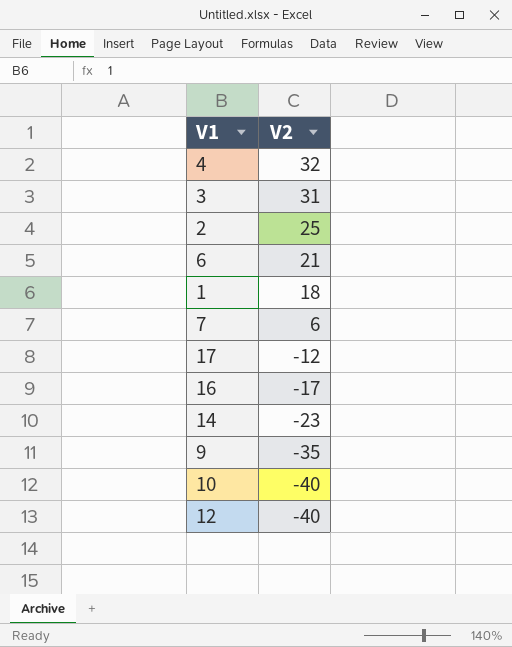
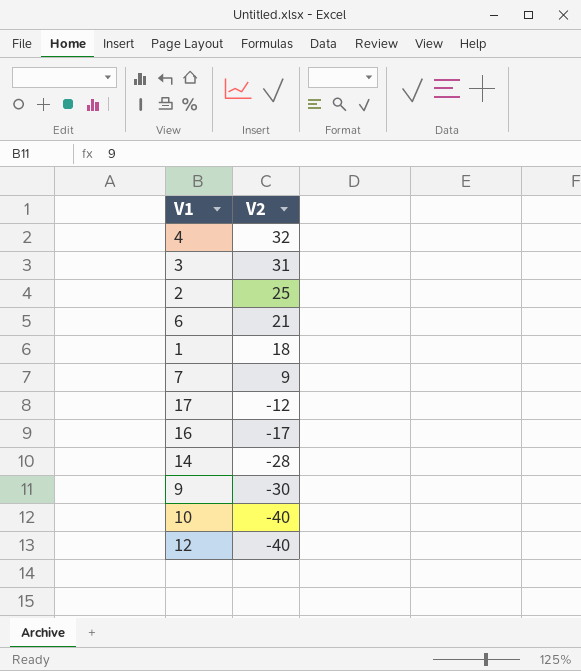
7 | V2: 6 -> 9
14 | V2: -23 -> -28
9 | V2: -35 -> -30

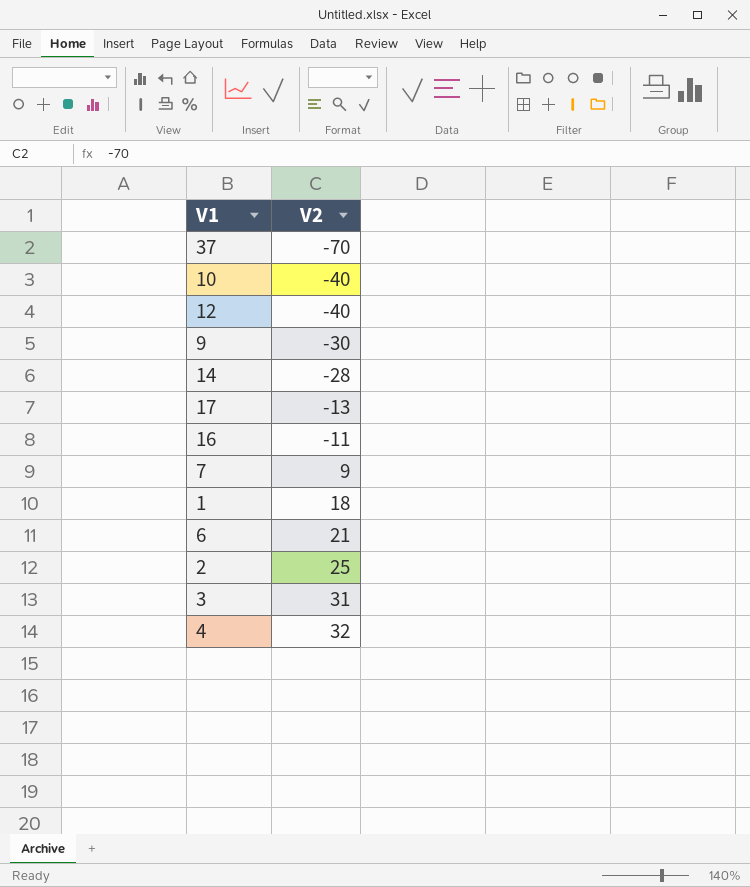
row order: V2 descending -> V2 ascending
row 37: none -> -70
17 | V2: -12 -> -13
16 | V2: -17 -> -11

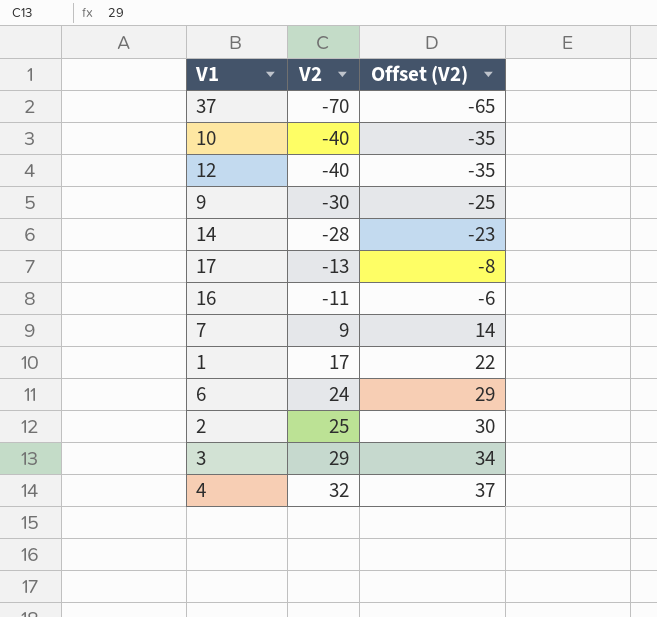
column Offset (V2) | formula: none -> [V2] + 5
1 | V2: 18 -> 17
6 | V2: 21 -> 24
3 | V2: 31 -> 29

